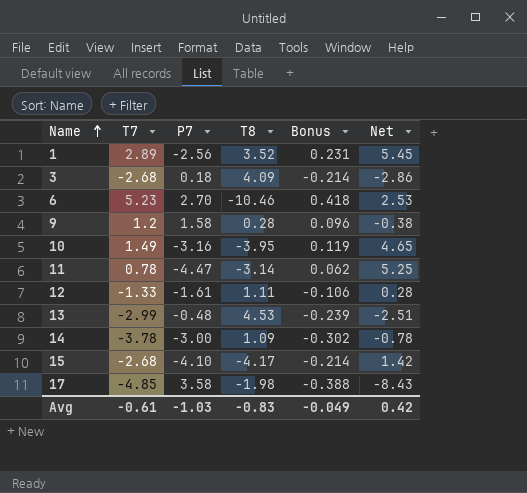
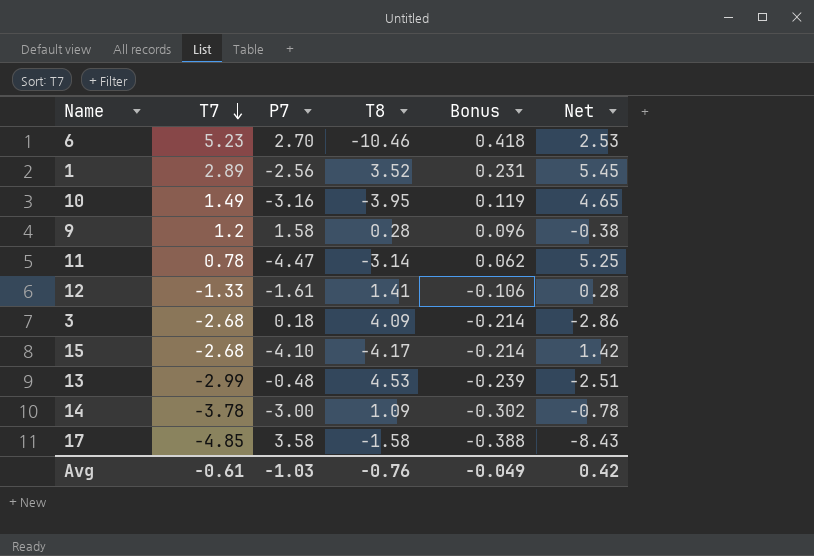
row order: Name ascending -> T7 descending
12 | T8: 1.11 -> 1.41
17 | T8: -1.98 -> -1.58
Avg | T8: -0.83 -> -0.76

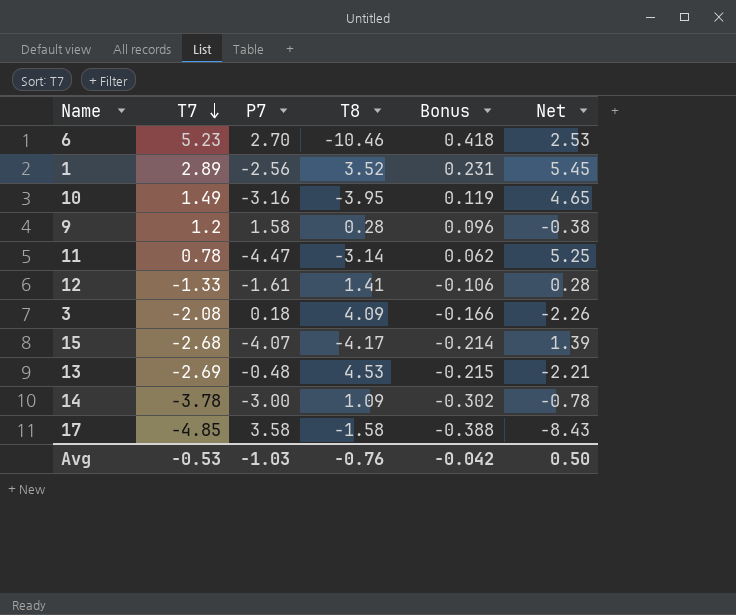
3 | T7: -2.68 -> -2.08
3 | Bonus: -0.214 -> -0.166
3 | Net: -2.86 -> -2.26
15 | P7: -4.10 -> -4.07
15 | Net: 1.42 -> 1.39
13 | T7: -2.99 -> -2.69
13 | Bonus: -0.239 -> -0.215
13 | Net: -2.51 -> -2.21
Avg | T7: -0.61 -> -0.53
Avg | Bonus: -0.049 -> -0.042
Avg | Net: 0.42 -> 0.50

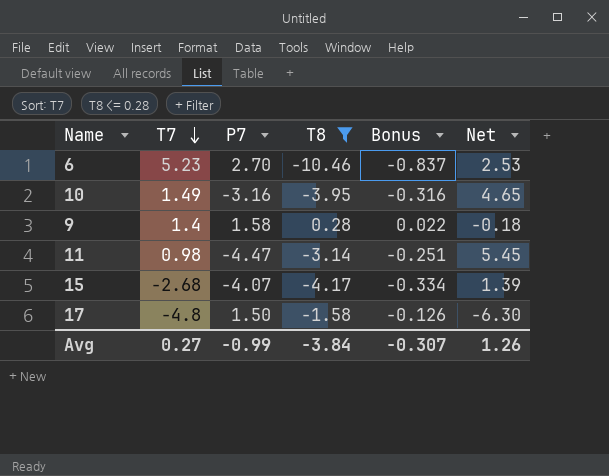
filter: none -> T8 <= 0.28
column Bonus | formula: [T7] * 0.08 -> [T8] * 0.08
9 | T7: 1.2 -> 1.4
9 | Net: -0.38 -> -0.18
11 | T7: 0.78 -> 0.98
11 | Net: 5.25 -> 5.45
17 | T7: -4.85 -> -4.8
17 | P7: 3.58 -> 1.50
17 | Net: -8.43 -> -6.30
Avg | T7: -0.53 -> 0.27
Avg | P7: -1.03 -> -0.99
Avg | T8: -0.76 -> -3.84
Avg | Bonus: -0.042 -> -0.307
Avg | Net: 0.50 -> 1.26

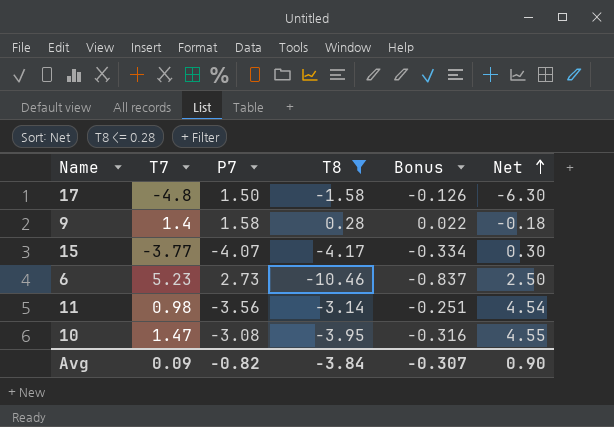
row order: T7 descending -> Net ascending
15 | T7: -2.68 -> -3.77
15 | Net: 1.39 -> 0.30
6 | P7: 2.70 -> 2.73
6 | Net: 2.53 -> 2.50
11 | P7: -4.47 -> -3.56
11 | Net: 5.45 -> 4.54
10 | T7: 1.49 -> 1.47
10 | P7: -3.16 -> -3.08
10 | Net: 4.65 -> 4.55
Avg | T7: 0.27 -> 0.09
Avg | P7: -0.99 -> -0.82
Avg | Net: 1.26 -> 0.90

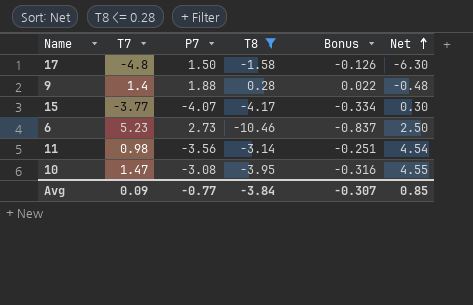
9 | P7: 1.58 -> 1.88
9 | Net: -0.18 -> -0.48
Avg | P7: -0.82 -> -0.77
Avg | Net: 0.90 -> 0.85

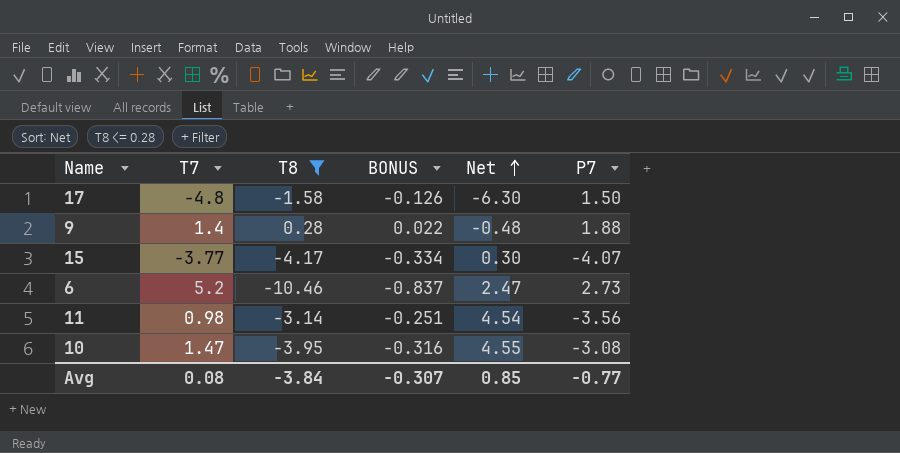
column name: Bonus -> BONUS
column P7 | position: 3 -> 6
6 | T7: 5.23 -> 5.2
6 | Net: 2.50 -> 2.47
Avg | T7: 0.09 -> 0.08

